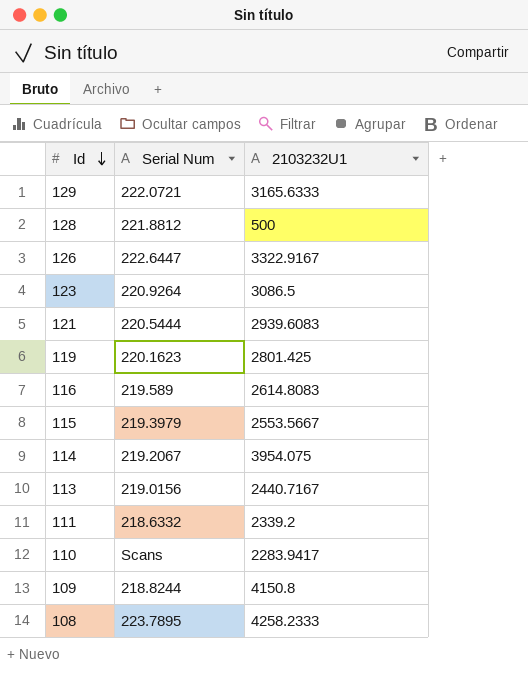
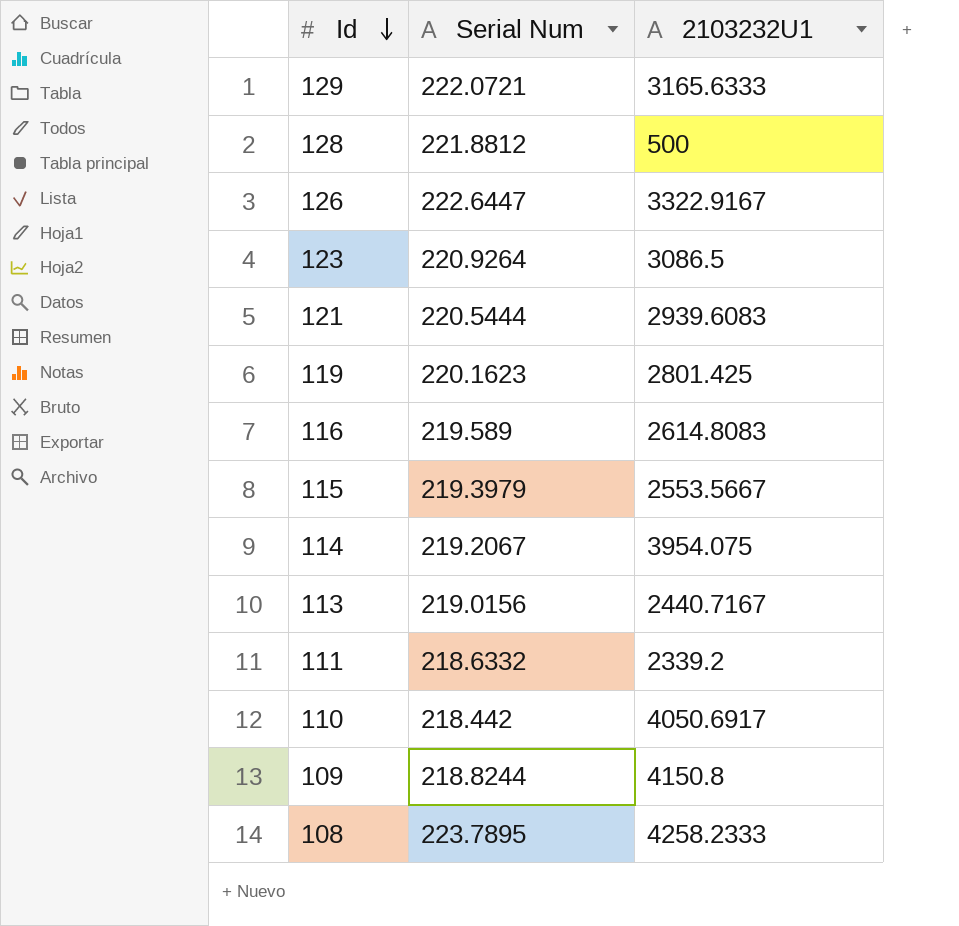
110 | Serial Num: Scans -> 218.442
110 | 2103232U1: 2283.9417 -> 4050.6917

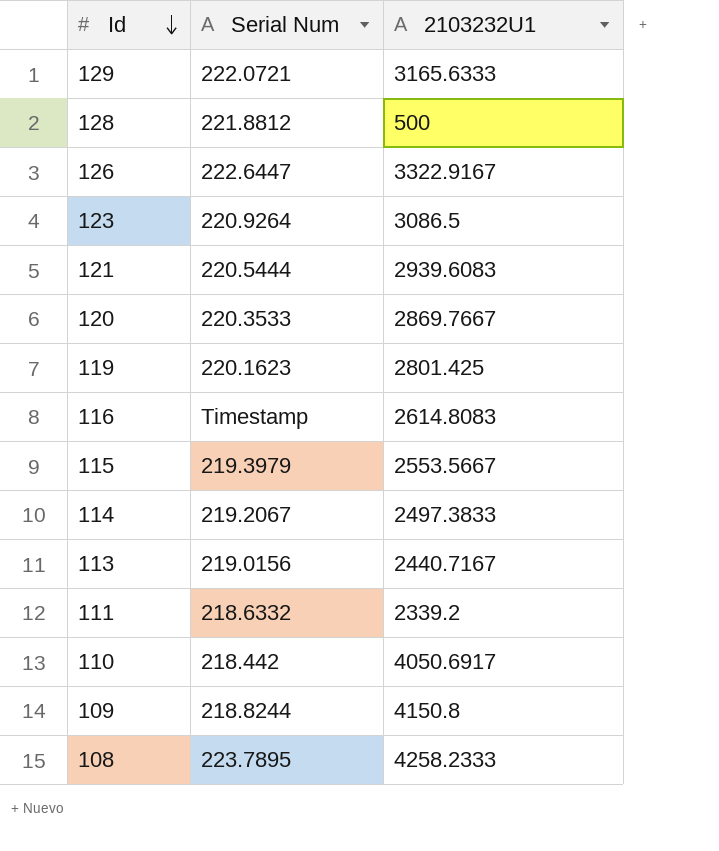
row 120: none -> 220.3533 | 2869.7667
116 | Serial Num: 219.589 -> Timestamp
114 | 2103232U1: 3954.075 -> 2497.3833

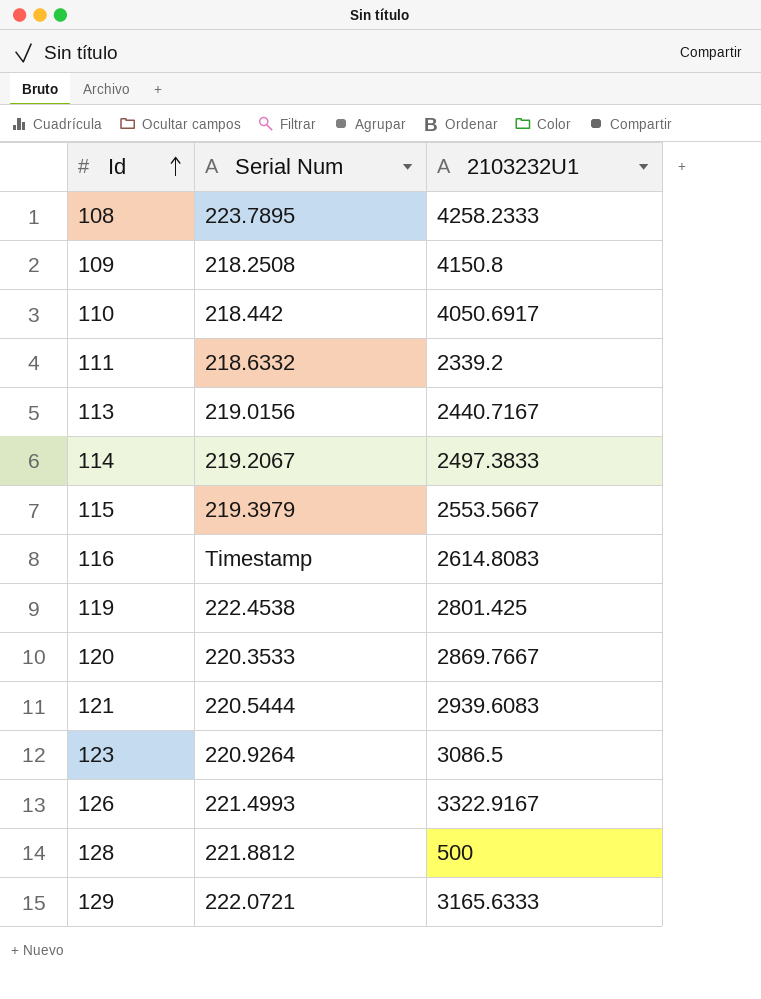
row order: Id descending -> Id ascending
109 | Serial Num: 218.8244 -> 218.2508
119 | Serial Num: 220.1623 -> 222.4538
126 | Serial Num: 222.6447 -> 221.4993

